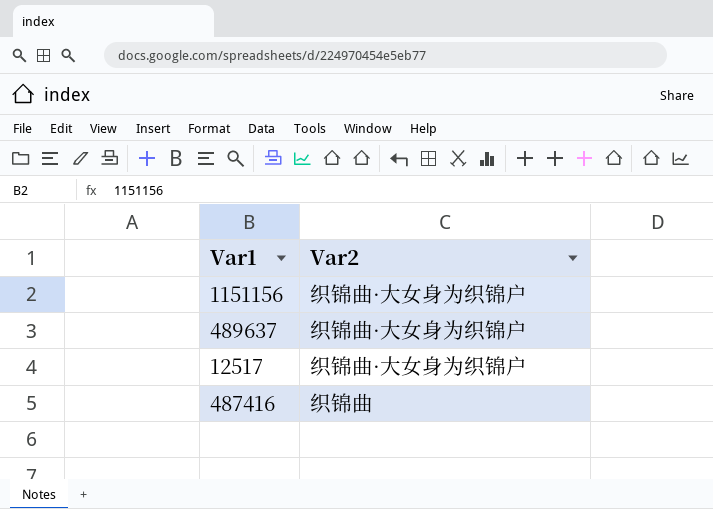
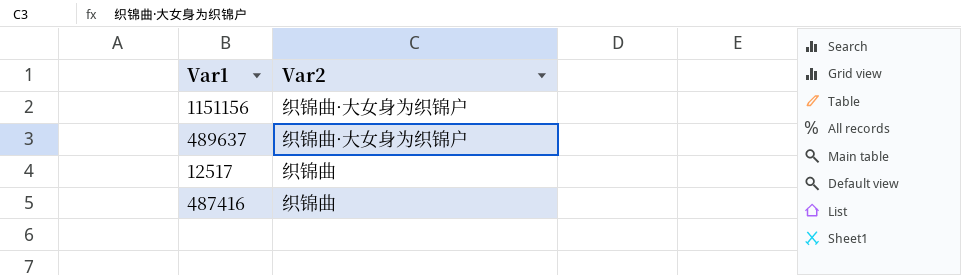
12517 | Var2: 织锦曲·大女身为织锦户 -> 织锦曲

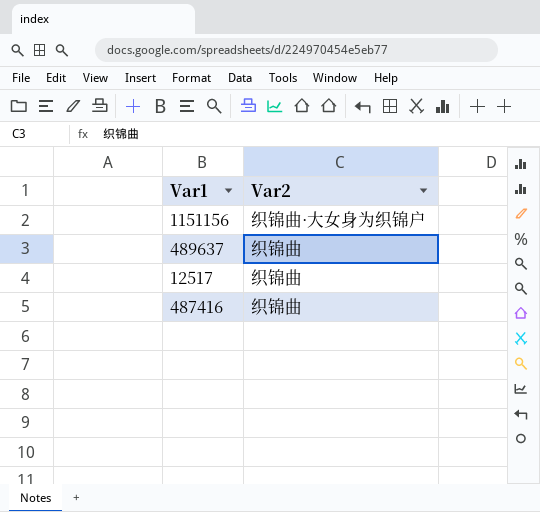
489637 | Var2: 织锦曲·大女身为织锦户 -> 织锦曲

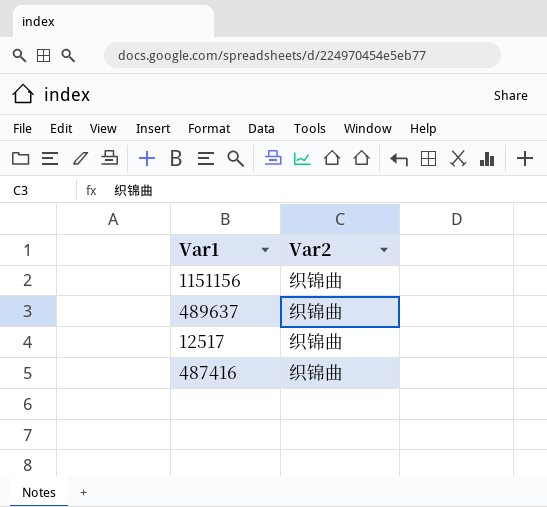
1151156 | Var2: 织锦曲·大女身为织锦户 -> 织锦曲

